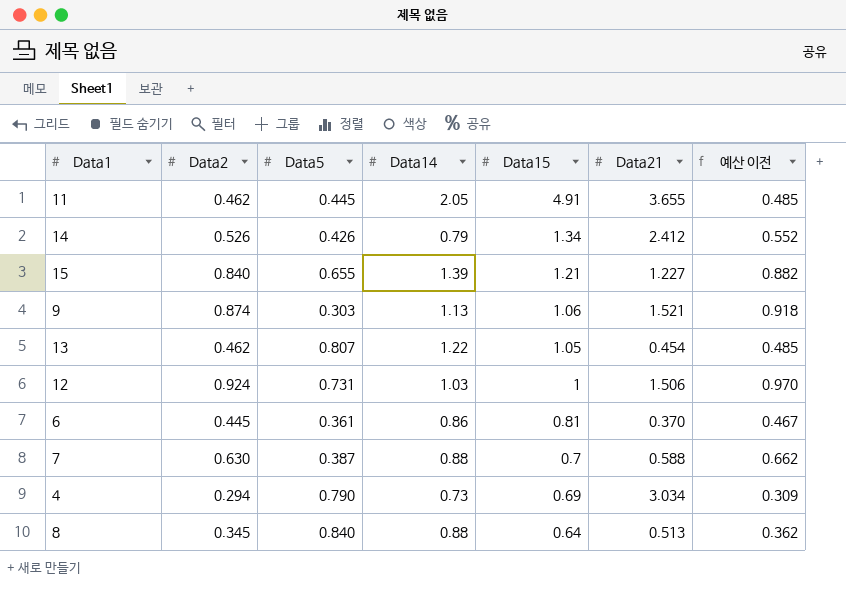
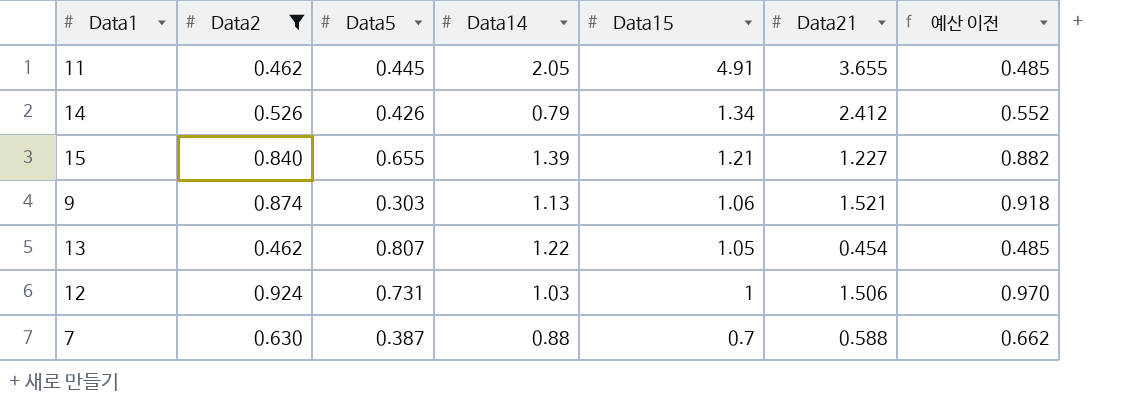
filter: none -> Data2 >= 0.462

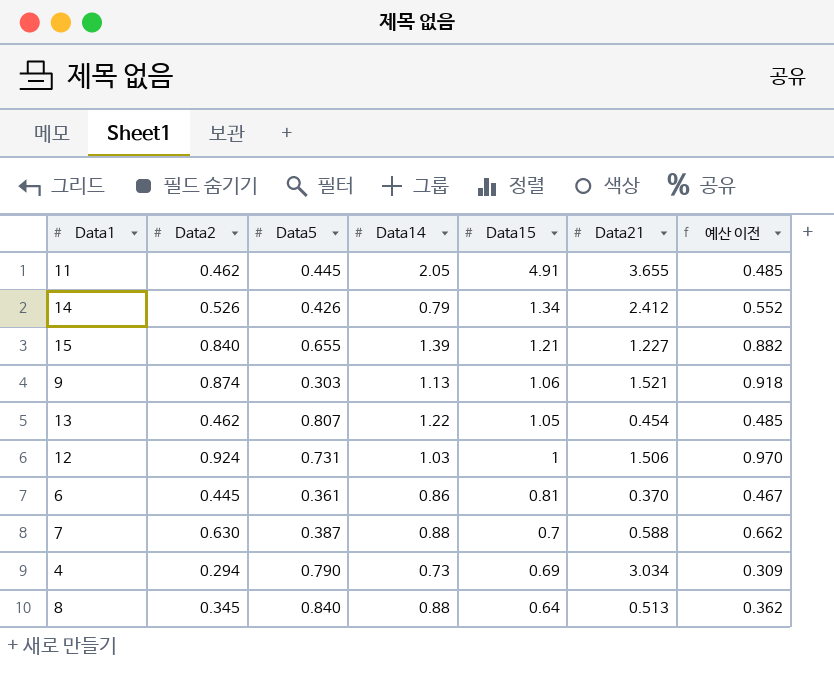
filter: Data2 >= 0.462 -> none

